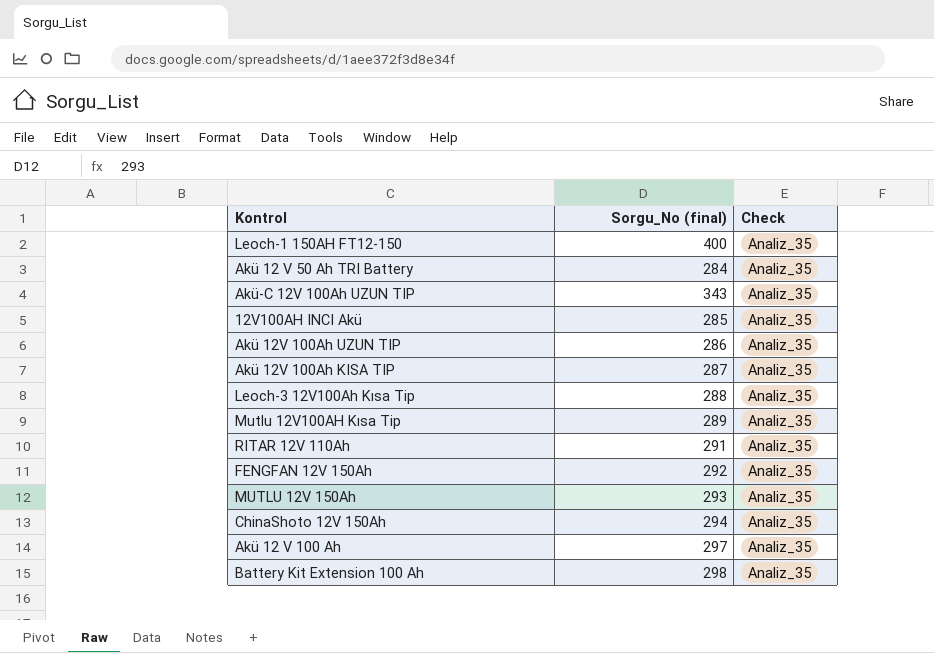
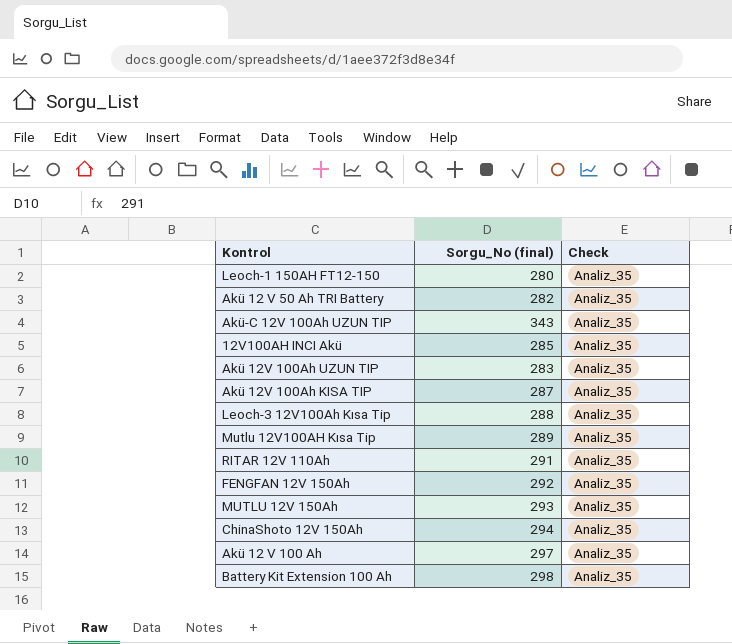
Leoch-1 150AH FT12-150 | Sorgu_No (final): 400 -> 280
Akü 12 V 50 Ah TRI Battery | Sorgu_No (final): 284 -> 282
Akü 12V 100Ah UZUN TIP | Sorgu_No (final): 286 -> 283

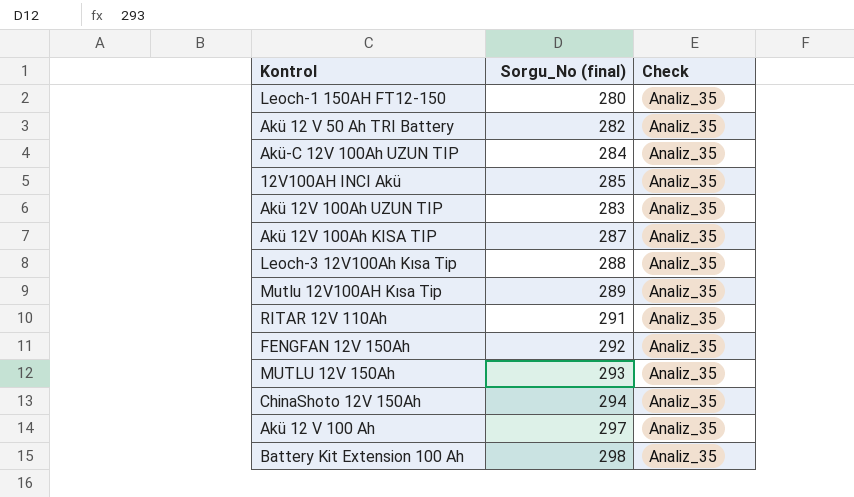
Akü-C 12V 100Ah UZUN TIP | Sorgu_No (final): 343 -> 284

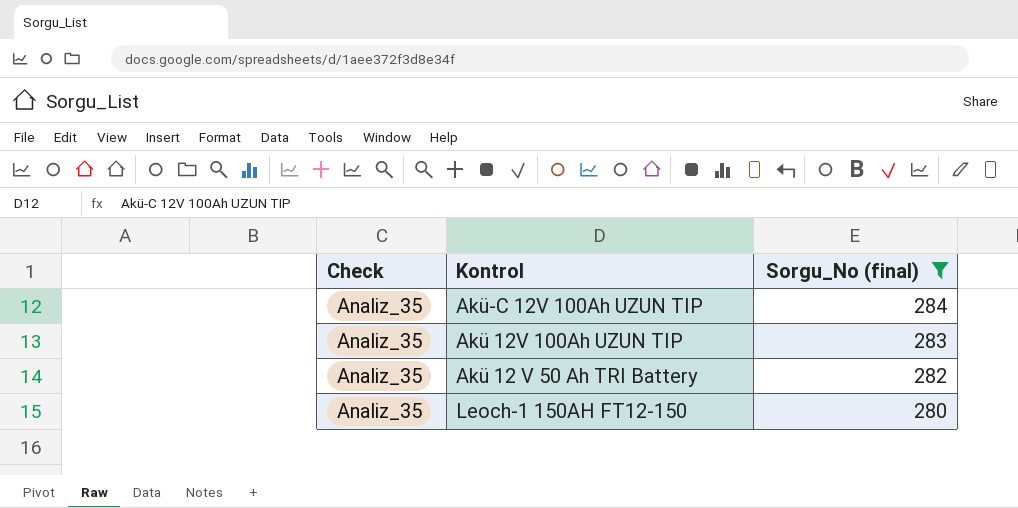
filter: none -> Sorgu_No (final) <= 284
row order: none -> Sorgu_No (final) descending
column Check | position: 3 -> 1

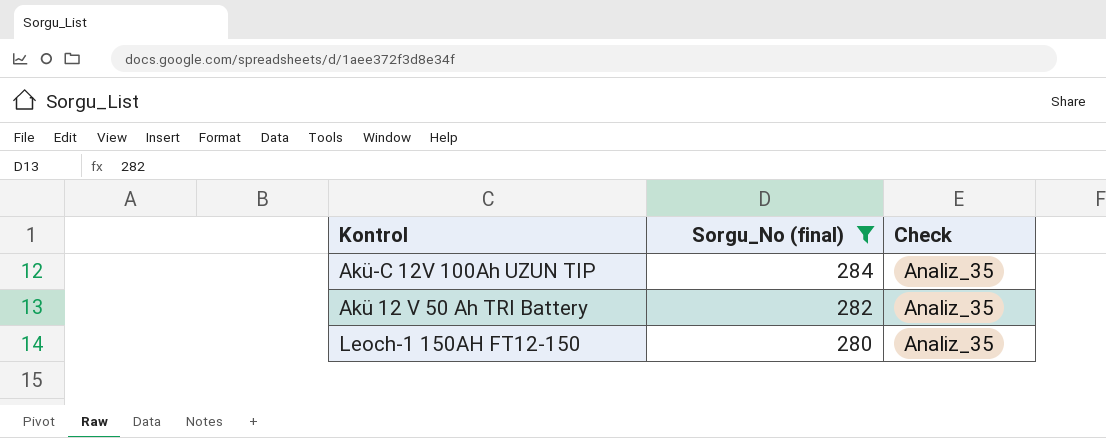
column Check | position: 1 -> 3
row Akü 12V 100Ah UZUN TIP: Analiz_35 | 283 -> none

